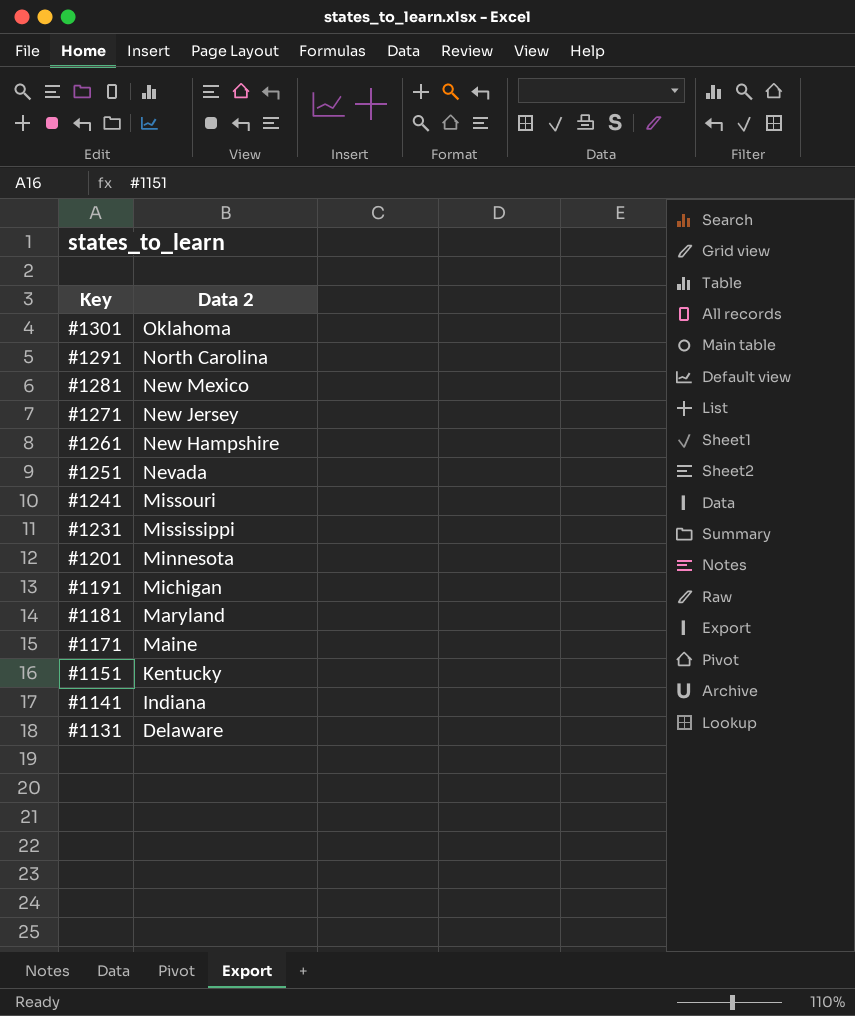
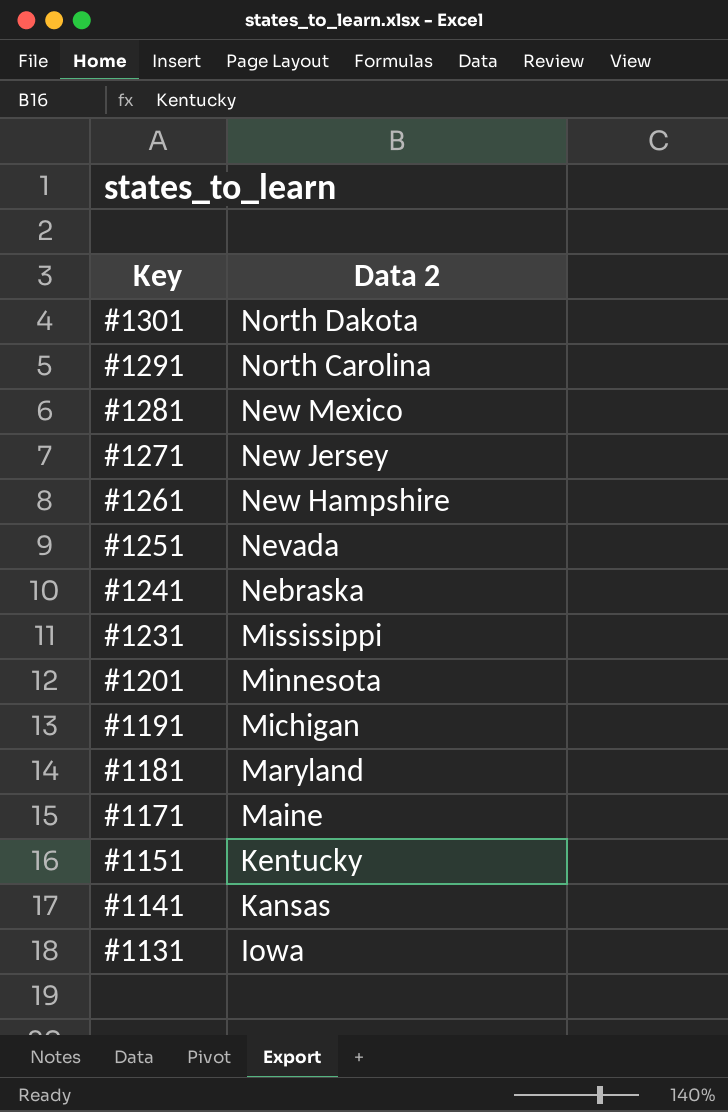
#1301 | Data 2: Oklahoma -> North Dakota
#1241 | Data 2: Missouri -> Nebraska
#1141 | Data 2: Indiana -> Kansas
#1131 | Data 2: Delaware -> Iowa

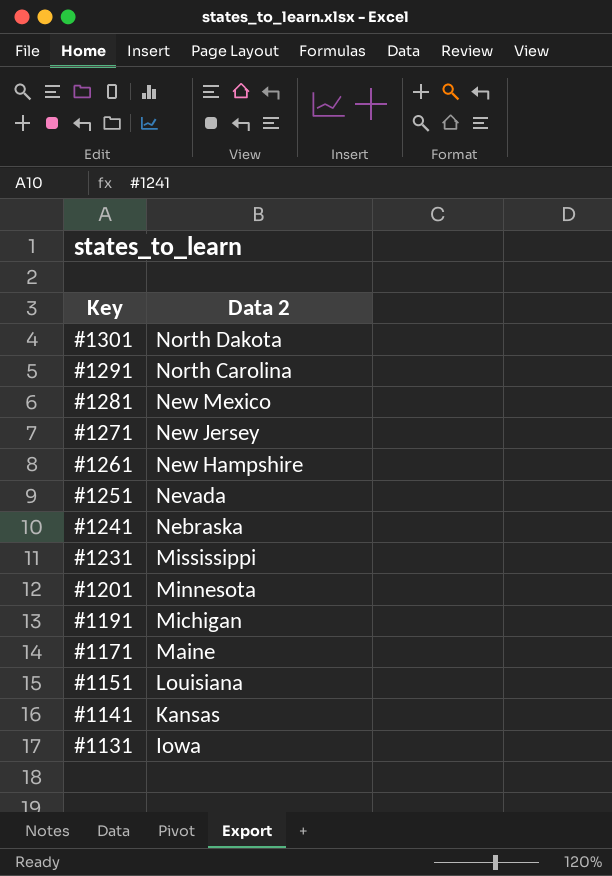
row #1181: Maryland -> none
#1151 | Data 2: Kentucky -> Louisiana

